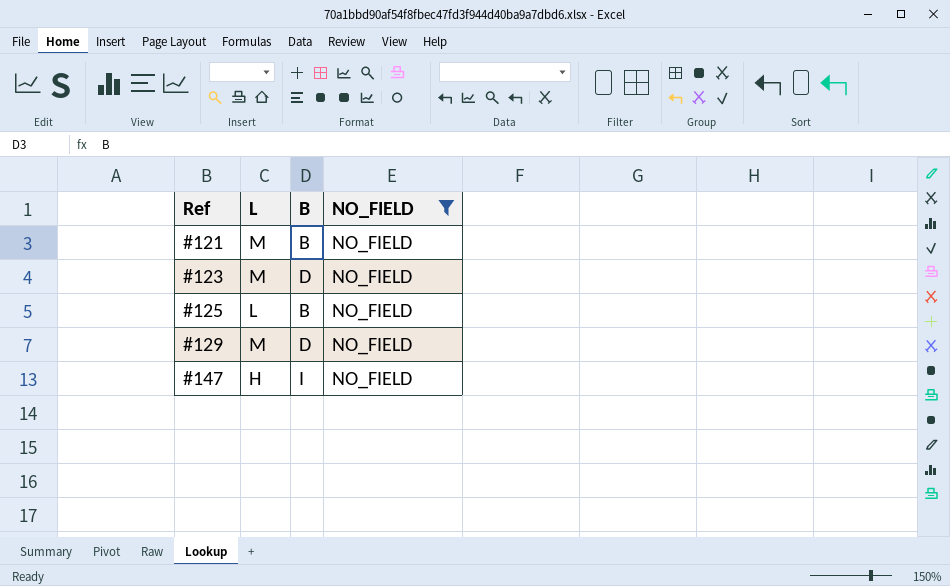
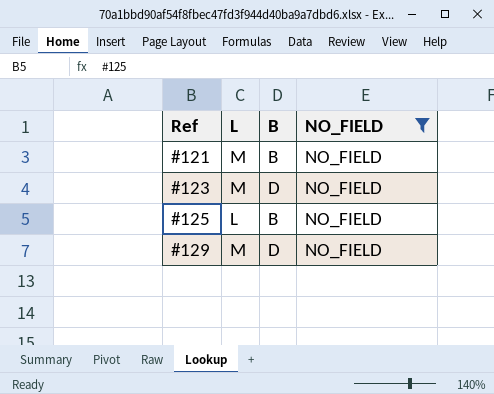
row #147: H | I | NO_FIELD -> none

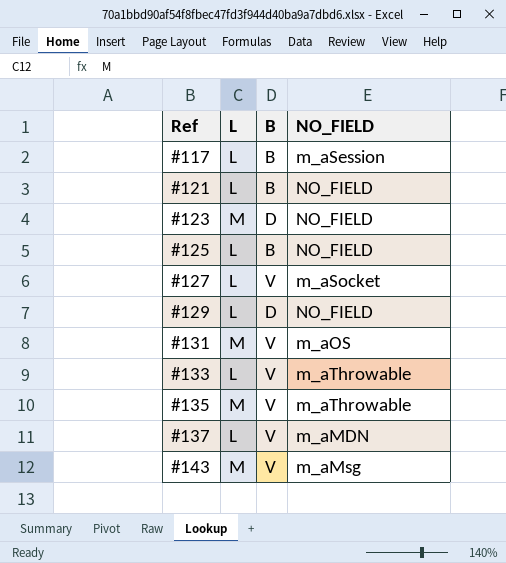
filter: NO_FIELD = NO_FIELD -> none
#121 | L: M -> L
#129 | L: M -> L

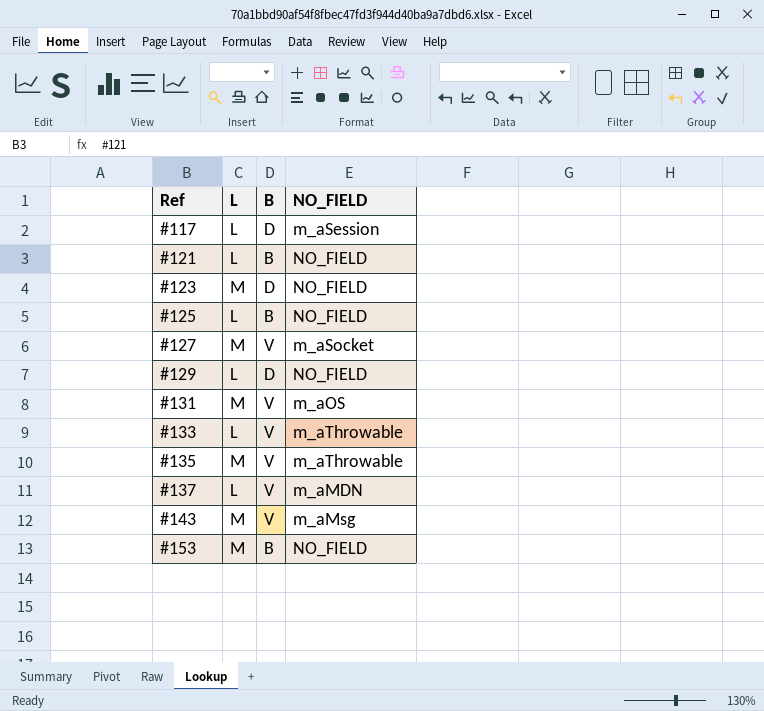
#117 | B: B -> D
#127 | L: L -> M
row #153: none -> M | B | NO_FIELD

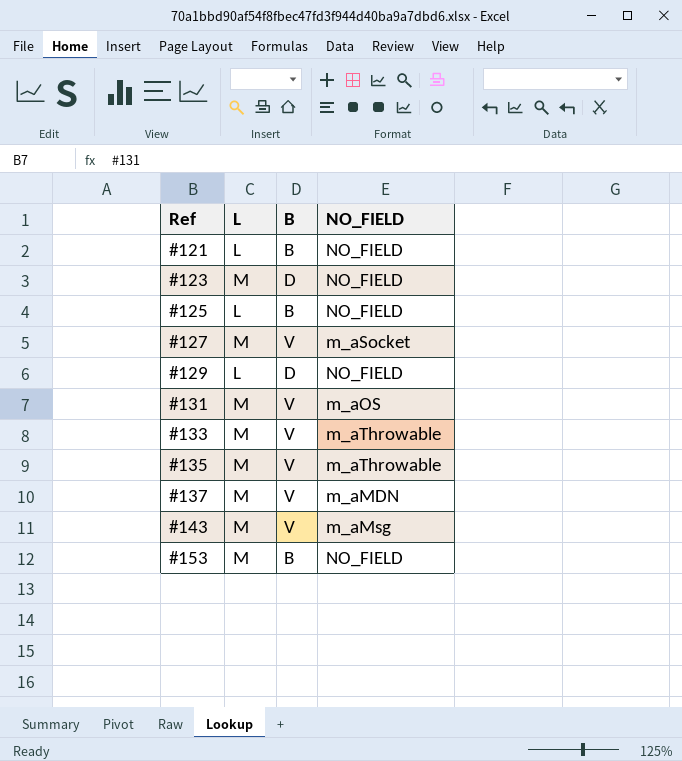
row #117: L | D | m_aSession -> none
#133 | L: L -> M
#137 | L: L -> M

